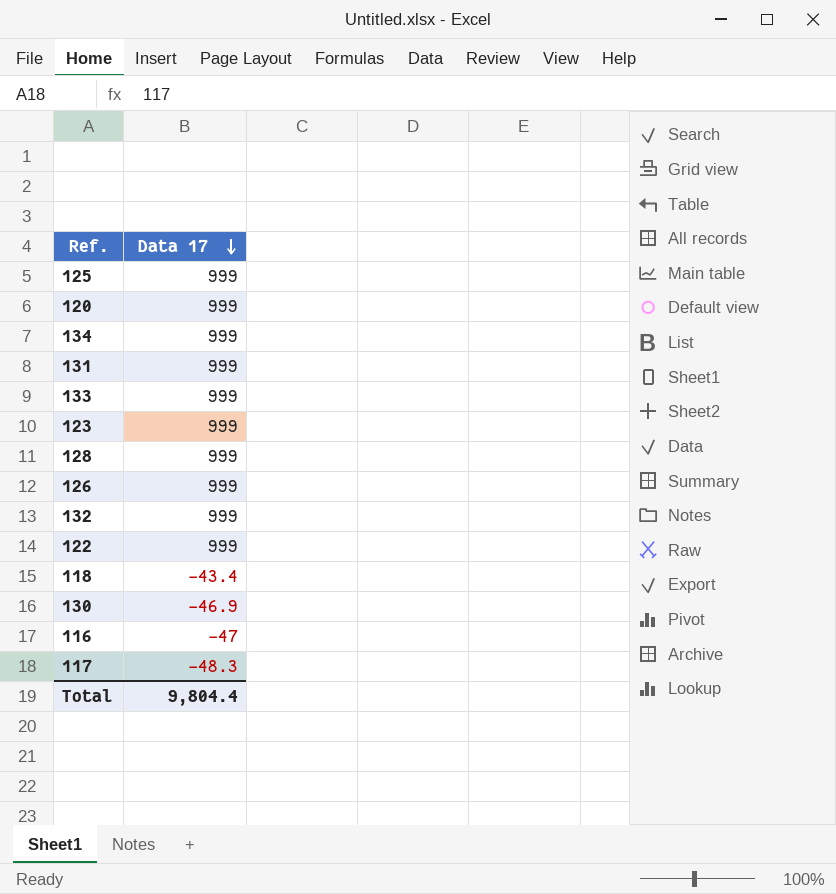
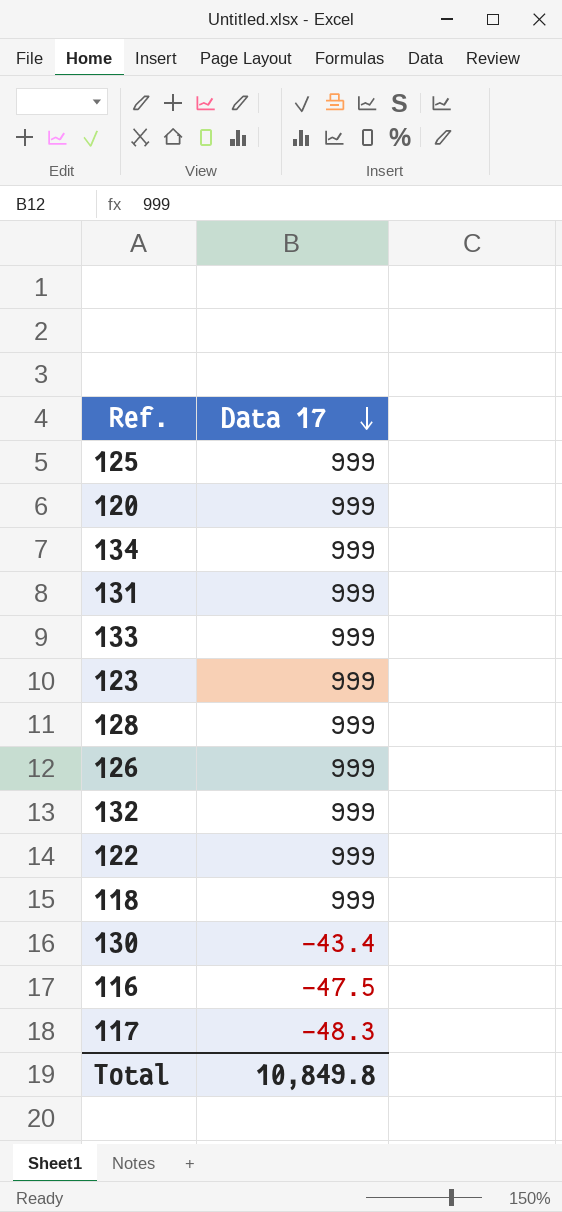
118 | Data 17: -43.4 -> 999
130 | Data 17: -46.9 -> -43.4
116 | Data 17: -47 -> -47.5
Total | Data 17: 9,804.4 -> 10,849.8

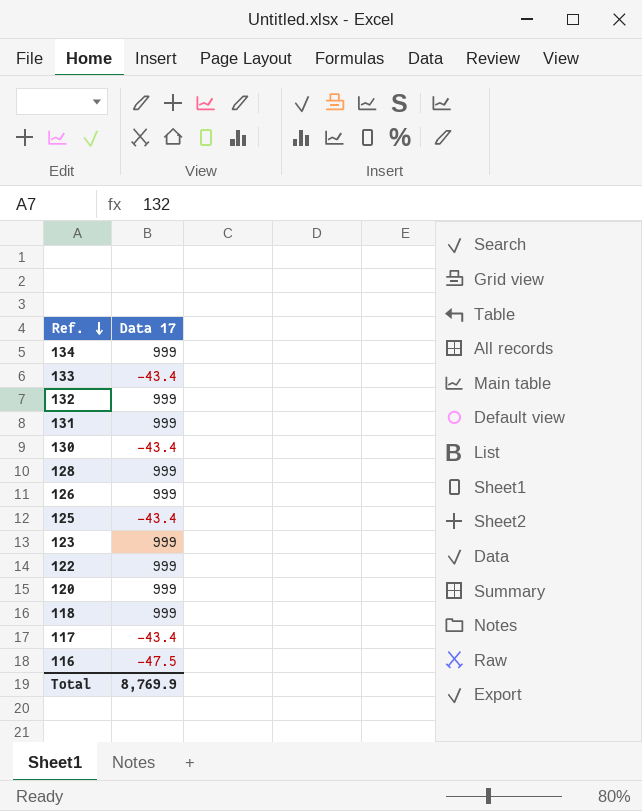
row order: Data 17 descending -> Ref. descending
133 | Data 17: 999 -> -43.4
125 | Data 17: 999 -> -43.4
117 | Data 17: -48.3 -> -43.4
Total | Data 17: 10,849.8 -> 8,769.9

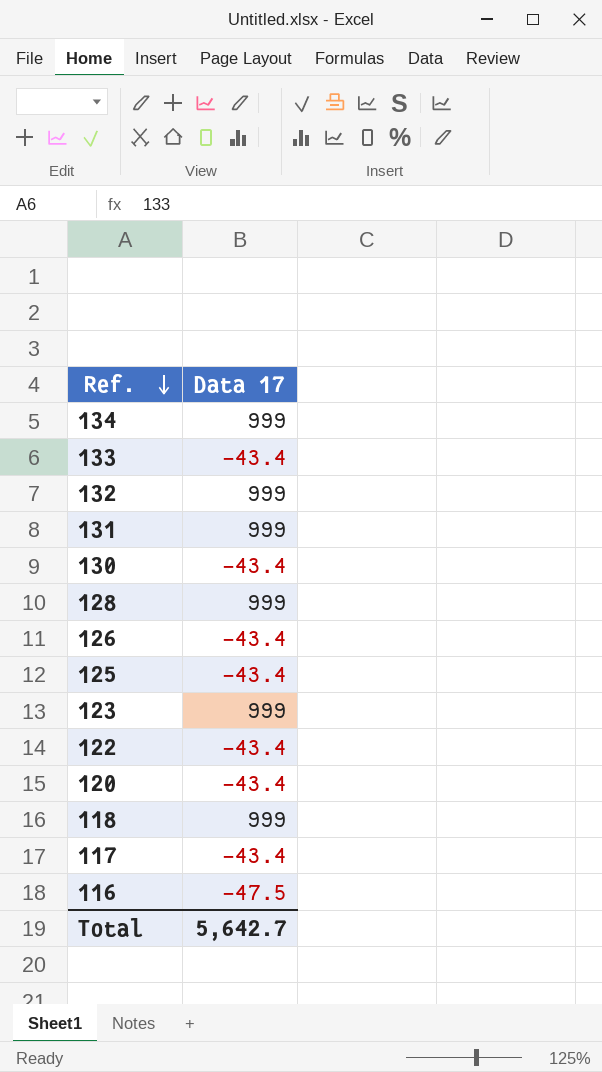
126 | Data 17: 999 -> -43.4
122 | Data 17: 999 -> -43.4
120 | Data 17: 999 -> -43.4
Total | Data 17: 8,769.9 -> 5,642.7

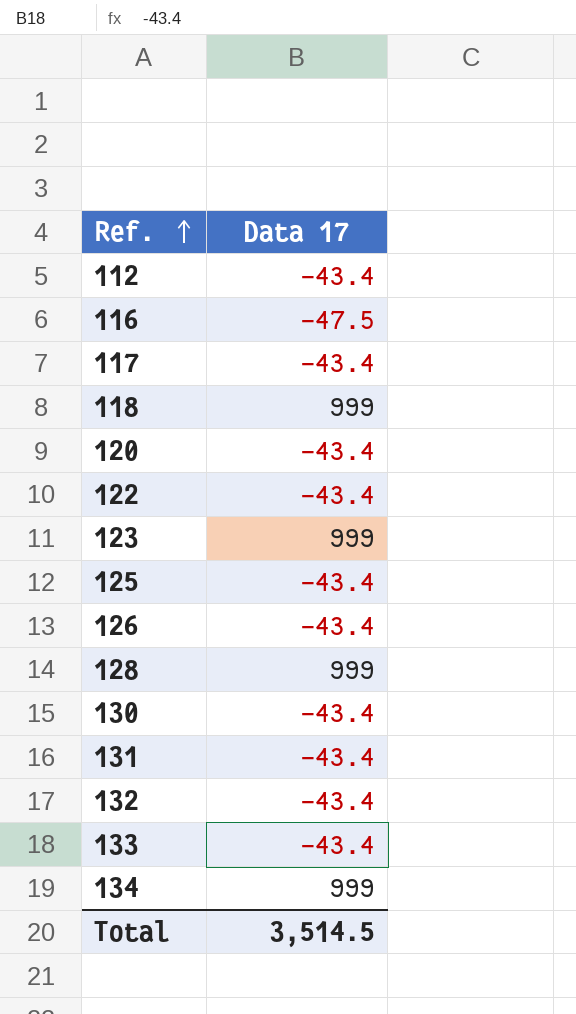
row order: Ref. descending -> Ref. ascending
row 112: none -> -43.4
131 | Data 17: 999 -> -43.4
132 | Data 17: 999 -> -43.4
Total | Data 17: 5,642.7 -> 3,514.5

